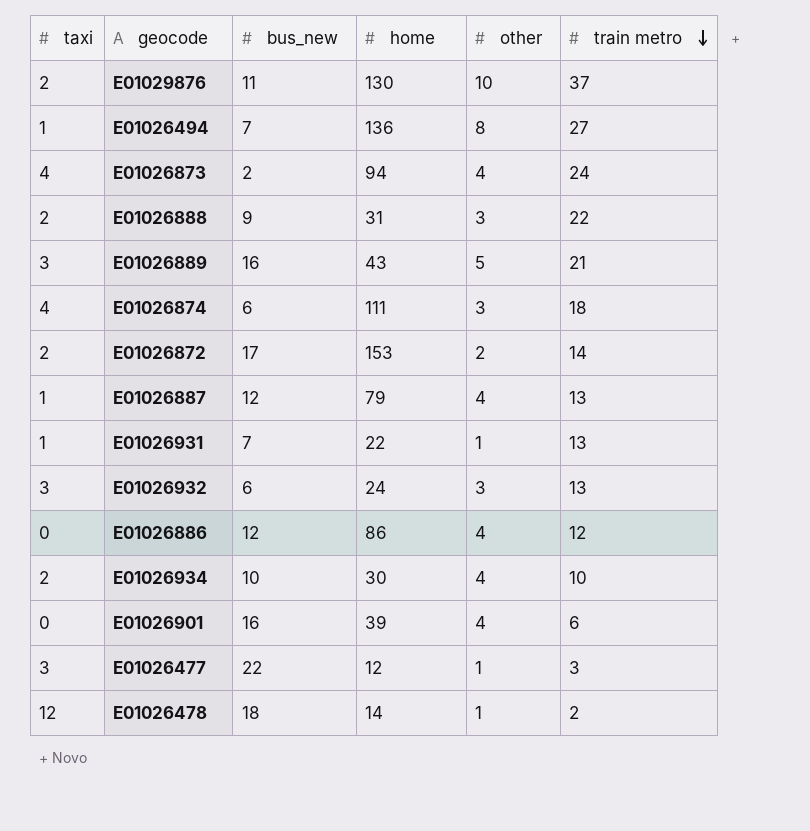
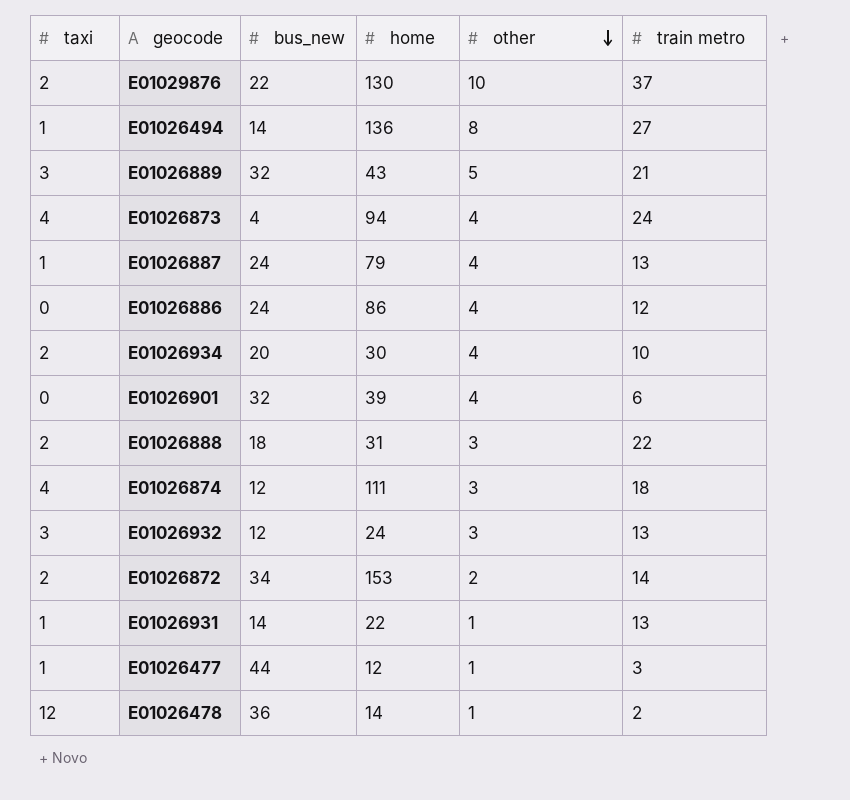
row order: train metro descending -> other descending
E01029876 | bus_new: 11 -> 22
E01026494 | bus_new: 7 -> 14
E01026889 | bus_new: 16 -> 32
E01026873 | bus_new: 2 -> 4
E01026887 | bus_new: 12 -> 24
E01026886 | bus_new: 12 -> 24
E01026934 | bus_new: 10 -> 20
E01026901 | bus_new: 16 -> 32
E01026888 | bus_new: 9 -> 18
E01026874 | bus_new: 6 -> 12
E01026932 | bus_new: 6 -> 12
E01026872 | bus_new: 17 -> 34
E01026931 | bus_new: 7 -> 14
E01026477 | taxi: 3 -> 1
E01026477 | bus_new: 22 -> 44
E01026478 | bus_new: 18 -> 36

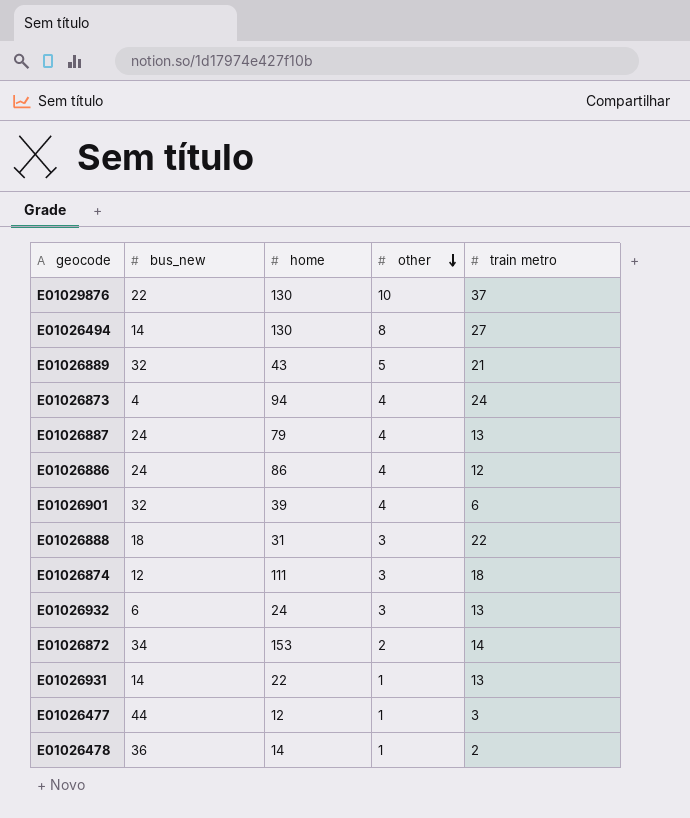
column taxi | position: 1 -> none
row E01026934: 2 | 20 | 30 | 4 | 10 -> none
E01026494 | home: 136 -> 130
E01026932 | bus_new: 12 -> 6

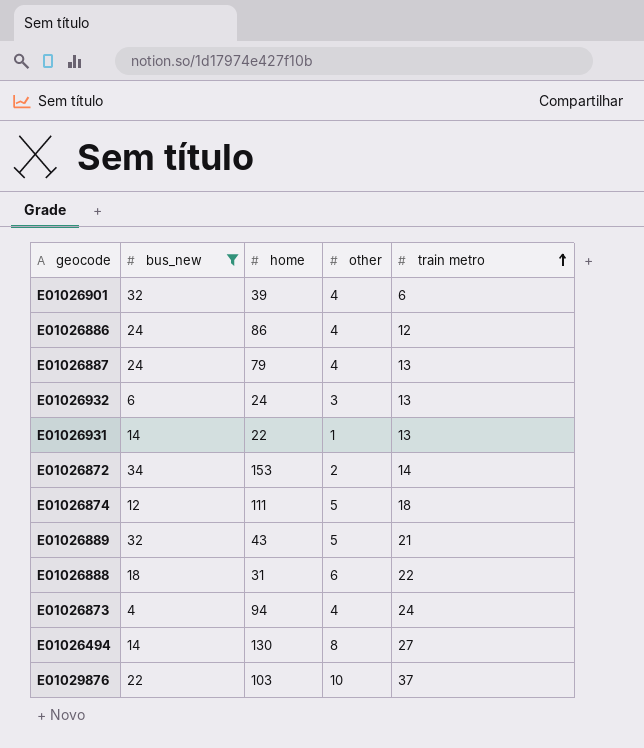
filter: none -> bus_new <= 34
row order: other descending -> train metro ascending
E01026874 | other: 3 -> 5
E01026888 | other: 3 -> 6
E01029876 | home: 130 -> 103

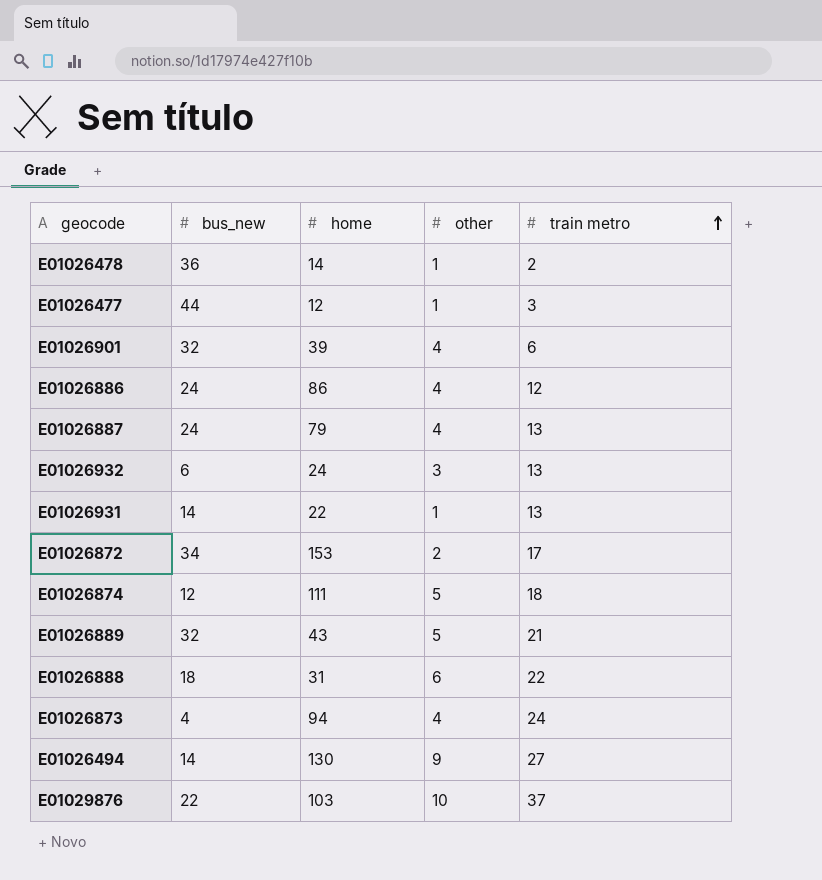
filter: bus_new <= 34 -> none
E01026872 | train metro: 14 -> 17
E01026494 | other: 8 -> 9

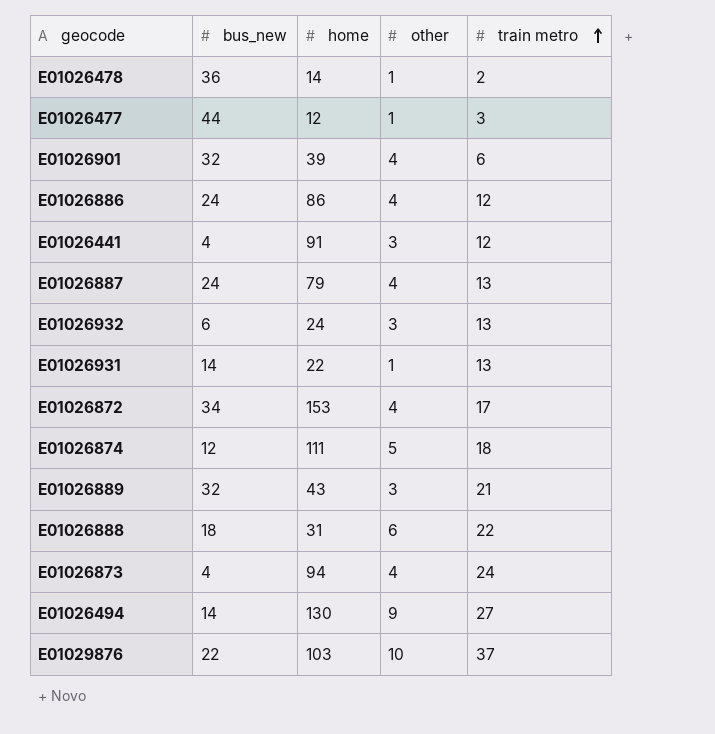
row E01026441: none -> 4 | 91 | 3 | 12
E01026872 | other: 2 -> 4
E01026889 | other: 5 -> 3

